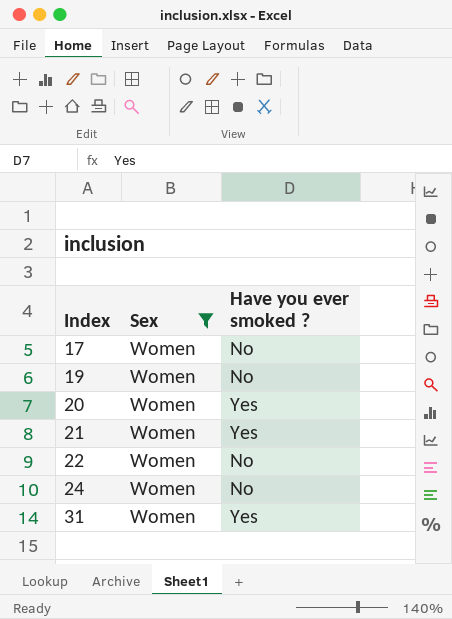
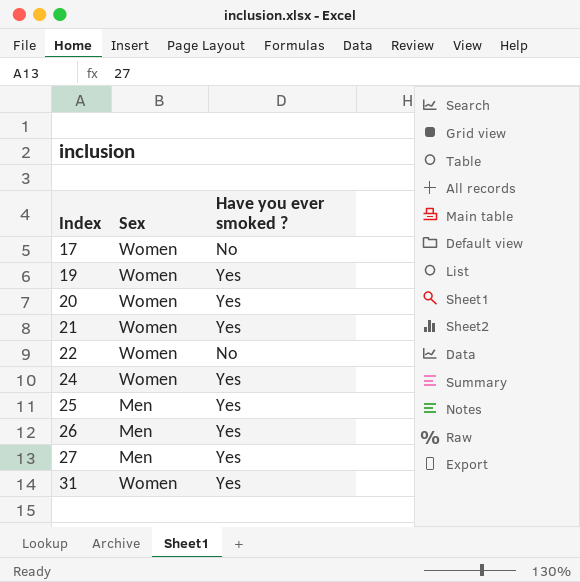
filter: Sex = Women -> none
19 | Have you ever smoked ?: No -> Yes
24 | Have you ever smoked ?: No -> Yes

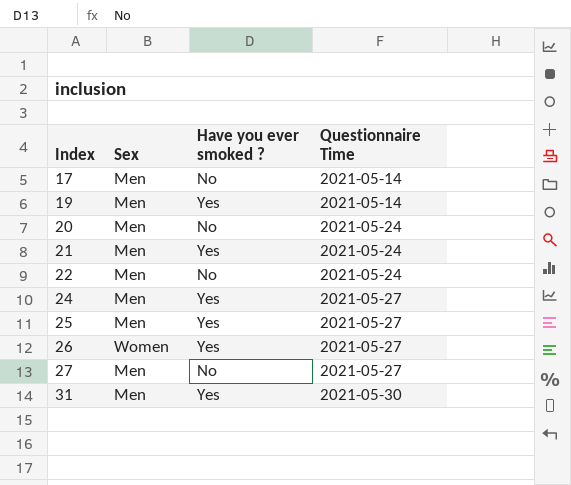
column Questionnaire Time | position: none -> 4
17 | Sex: Women -> Men
19 | Sex: Women -> Men
20 | Sex: Women -> Men
20 | Have you ever smoked ?: Yes -> No
21 | Sex: Women -> Men
22 | Sex: Women -> Men
24 | Sex: Women -> Men
26 | Sex: Men -> Women
27 | Have you ever smoked ?: Yes -> No
31 | Sex: Women -> Men

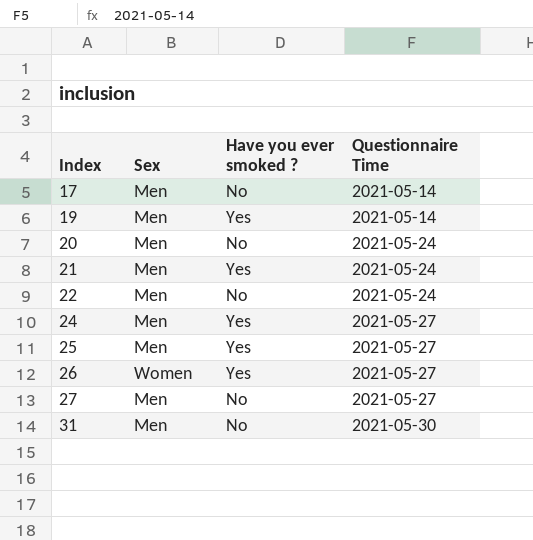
31 | Have you ever smoked ?: Yes -> No

